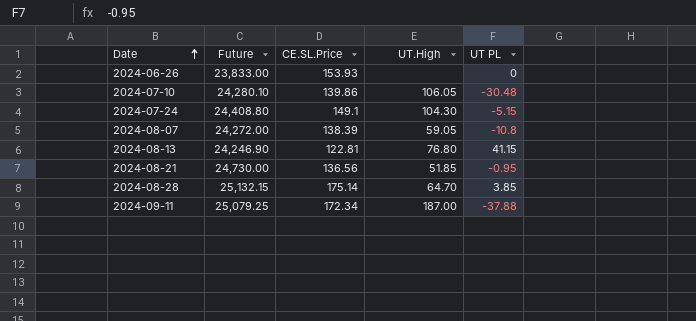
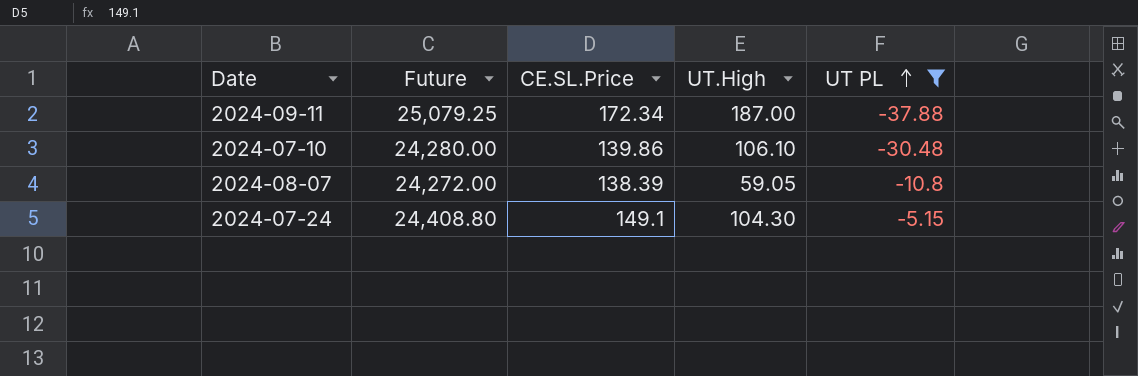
filter: none -> UT PL <= -5.15
row order: Date ascending -> UT PL ascending
2024-07-10 | Future: 24,280.10 -> 24,280.00
2024-07-10 | UT.High: 106.05 -> 106.10

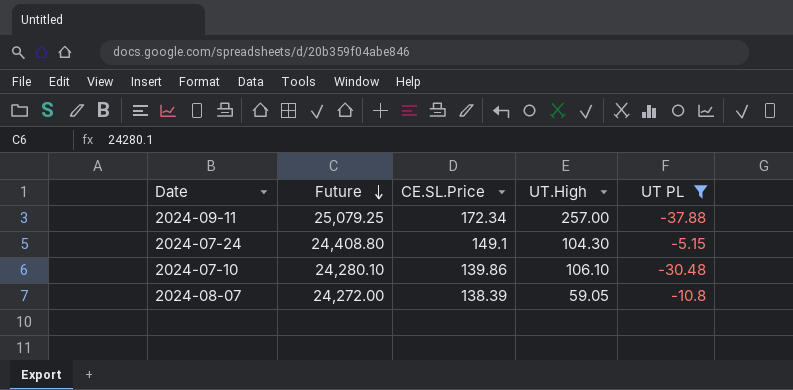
row order: UT PL ascending -> Future descending
2024-09-11 | UT.High: 187.00 -> 257.00
2024-07-10 | Future: 24,280.00 -> 24,280.10

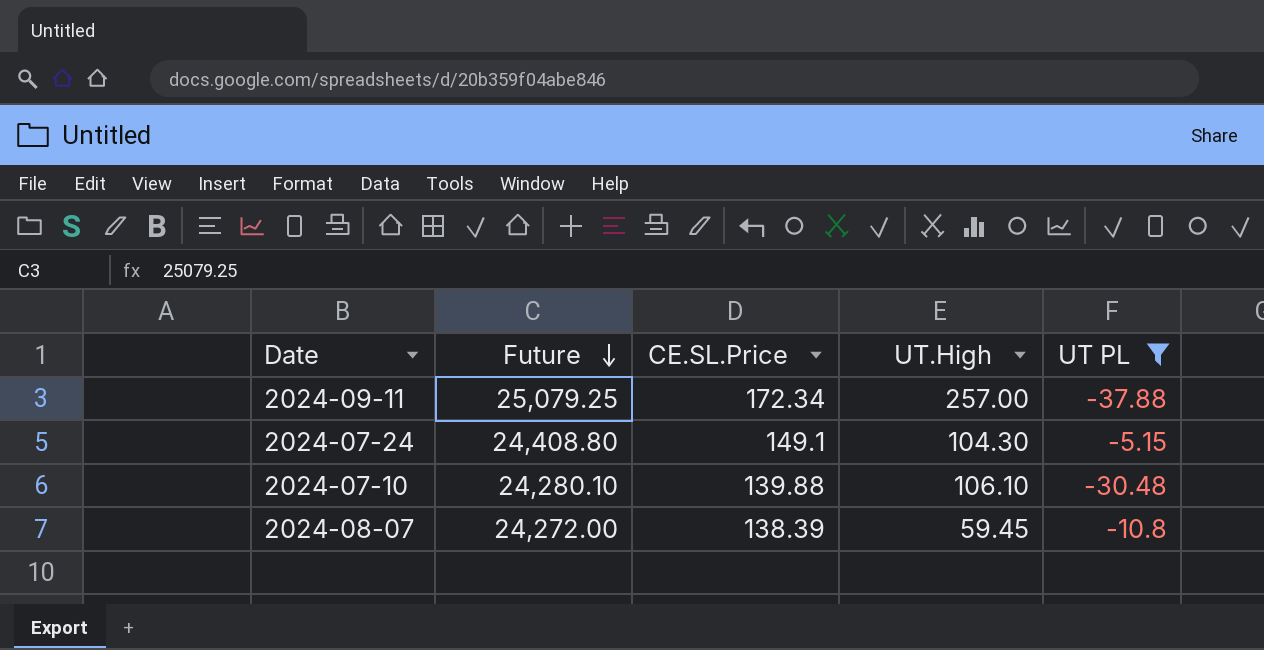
2024-07-10 | CE.SL.Price: 139.86 -> 139.88
2024-08-07 | UT.High: 59.05 -> 59.45

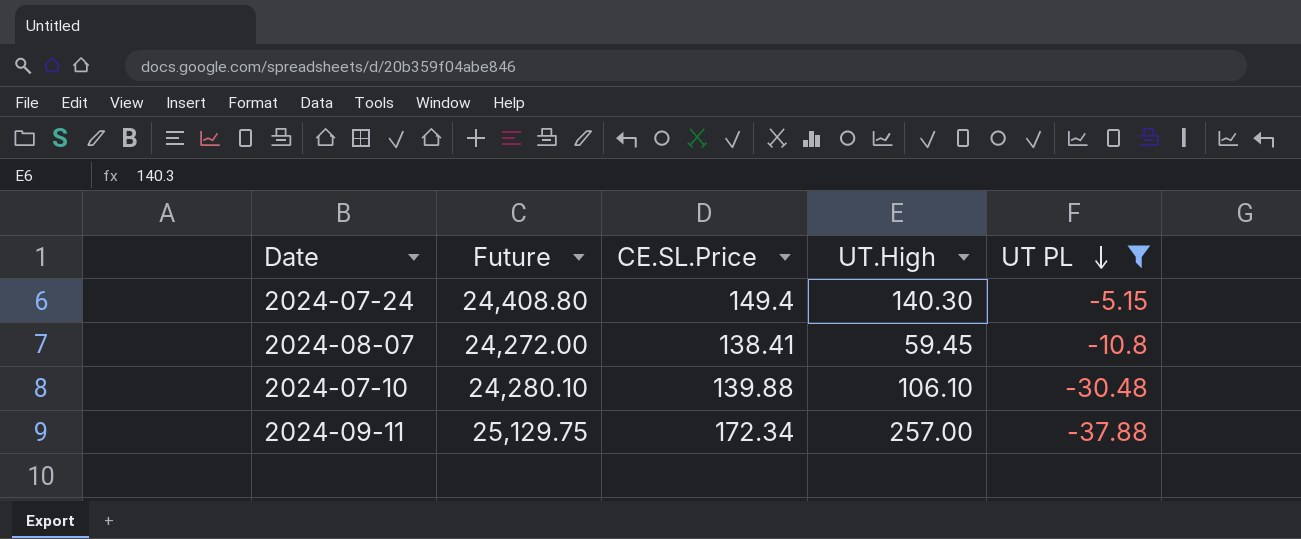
row order: Future descending -> UT PL descending
2024-07-24 | CE.SL.Price: 149.1 -> 149.4
2024-07-24 | UT.High: 104.30 -> 140.30
2024-08-07 | CE.SL.Price: 138.39 -> 138.41
2024-09-11 | Future: 25,079.25 -> 25,129.75

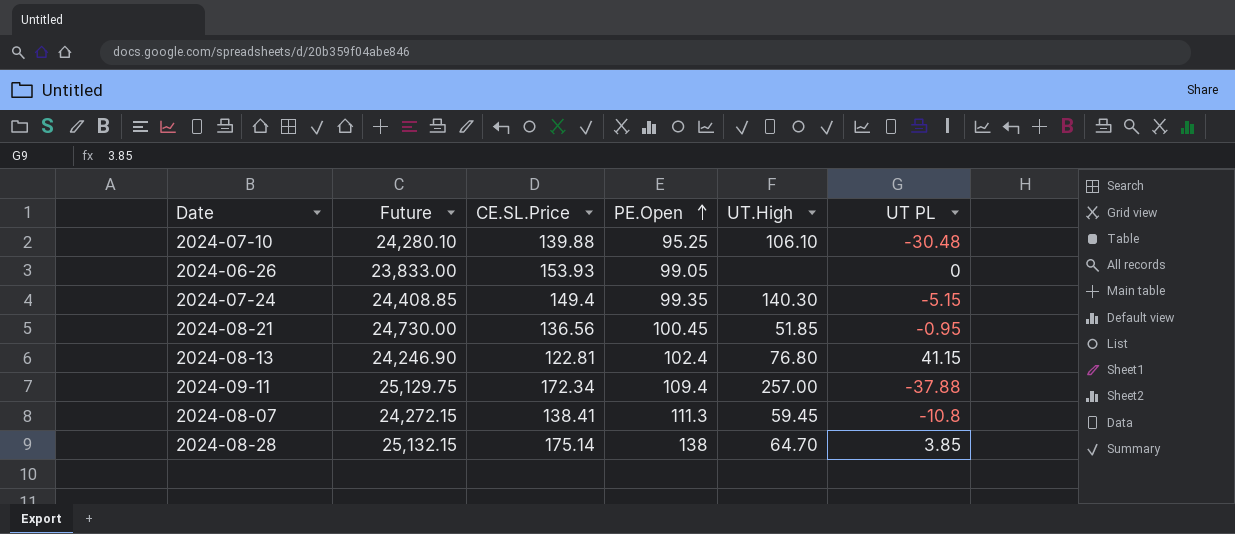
filter: UT PL <= -5.15 -> none
row order: UT PL descending -> PE.Open ascending
column PE.Open | position: none -> 4
2024-07-24 | Future: 24,408.80 -> 24,408.85
2024-08-07 | Future: 24,272.00 -> 24,272.15

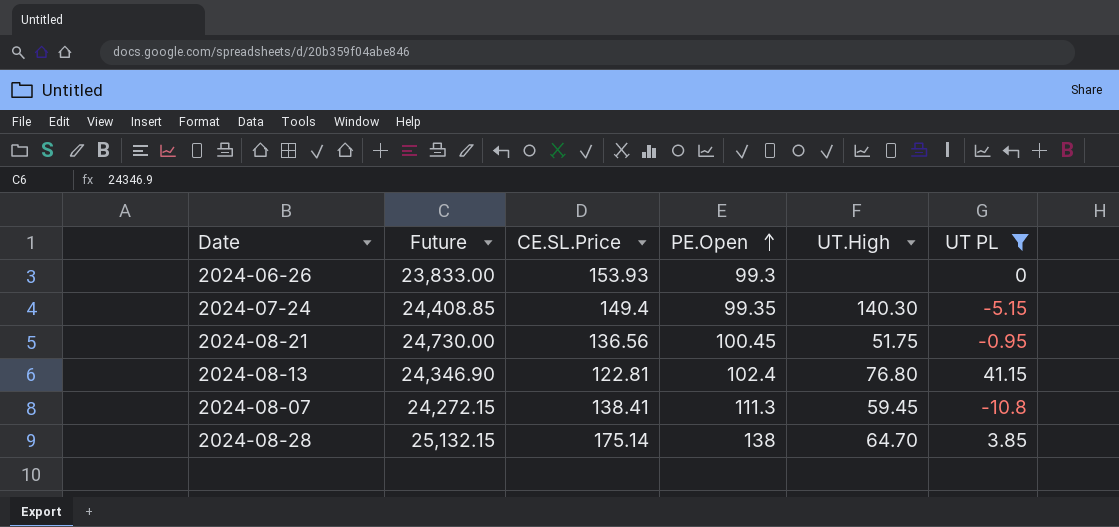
filter: none -> UT PL >= -10.8
2024-06-26 | PE.Open: 99.05 -> 99.3
2024-08-21 | UT.High: 51.85 -> 51.75
2024-08-13 | Future: 24,246.90 -> 24,346.90

